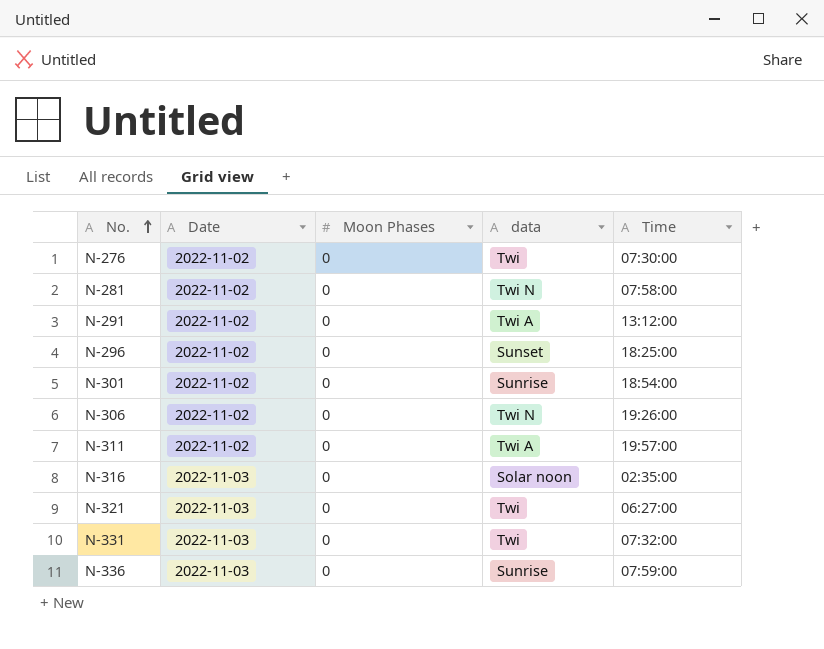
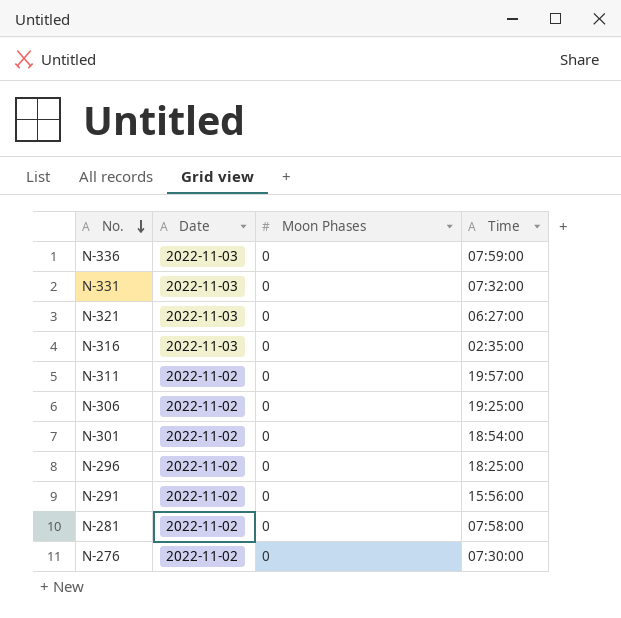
row order: No. ascending -> No. descending
column data | position: 4 -> none
N-306 | Time: 19:26:00 -> 19:25:00
N-291 | Time: 13:12:00 -> 15:56:00

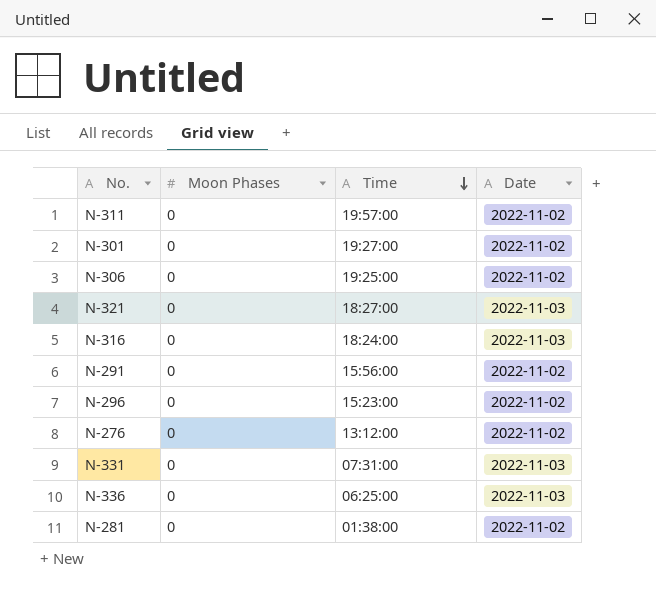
row order: No. descending -> Time descending
column Date | position: 2 -> 4
N-301 | Time: 18:54:00 -> 19:27:00
N-321 | Time: 06:27:00 -> 18:27:00
N-316 | Time: 02:35:00 -> 18:24:00
N-296 | Time: 18:25:00 -> 15:23:00
N-276 | Time: 07:30:00 -> 13:12:00
N-331 | Time: 07:32:00 -> 07:31:00
N-336 | Time: 07:59:00 -> 06:25:00
N-281 | Time: 07:58:00 -> 01:38:00

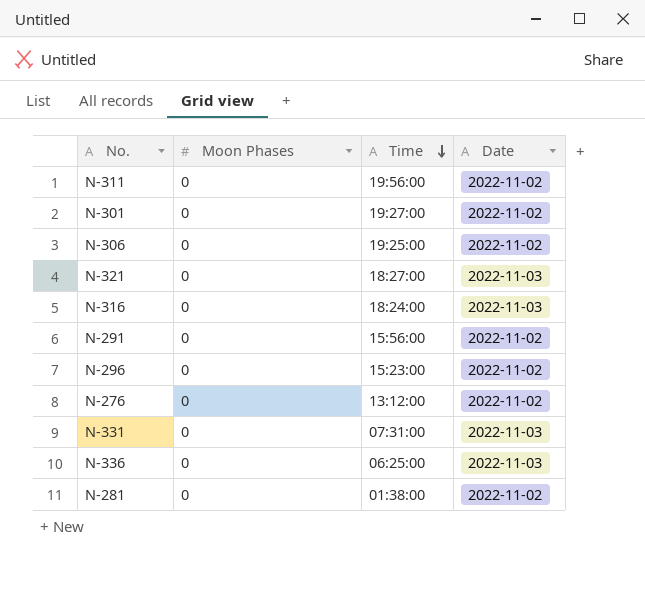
N-311 | Time: 19:57:00 -> 19:56:00

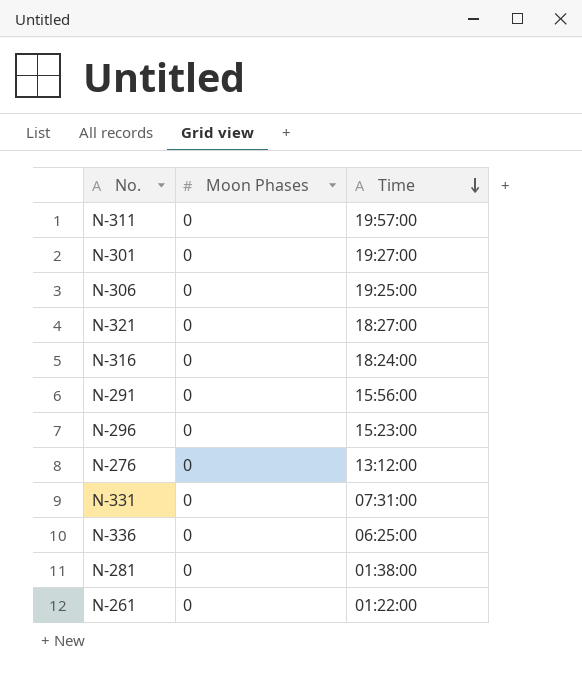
column Date | position: 4 -> none
N-311 | Time: 19:56:00 -> 19:57:00
row N-261: none -> 0 | 01:22:00

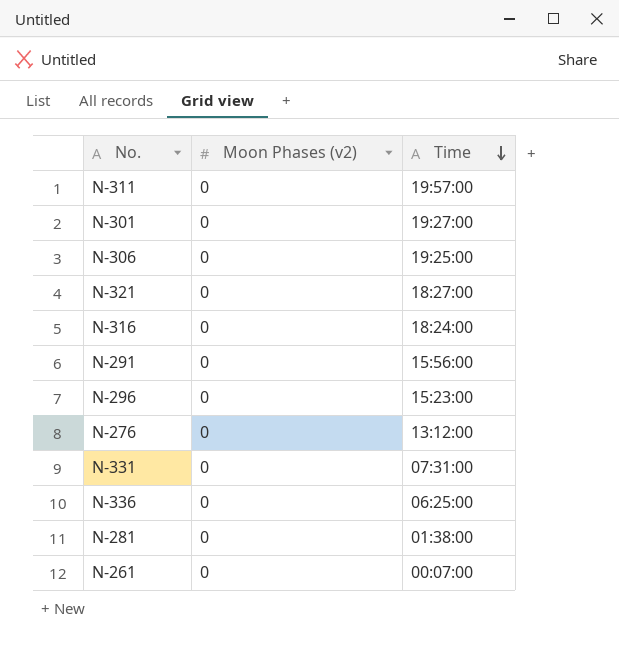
column name: Moon Phases -> Moon Phases (v2)
N-261 | Time: 01:22:00 -> 00:07:00

